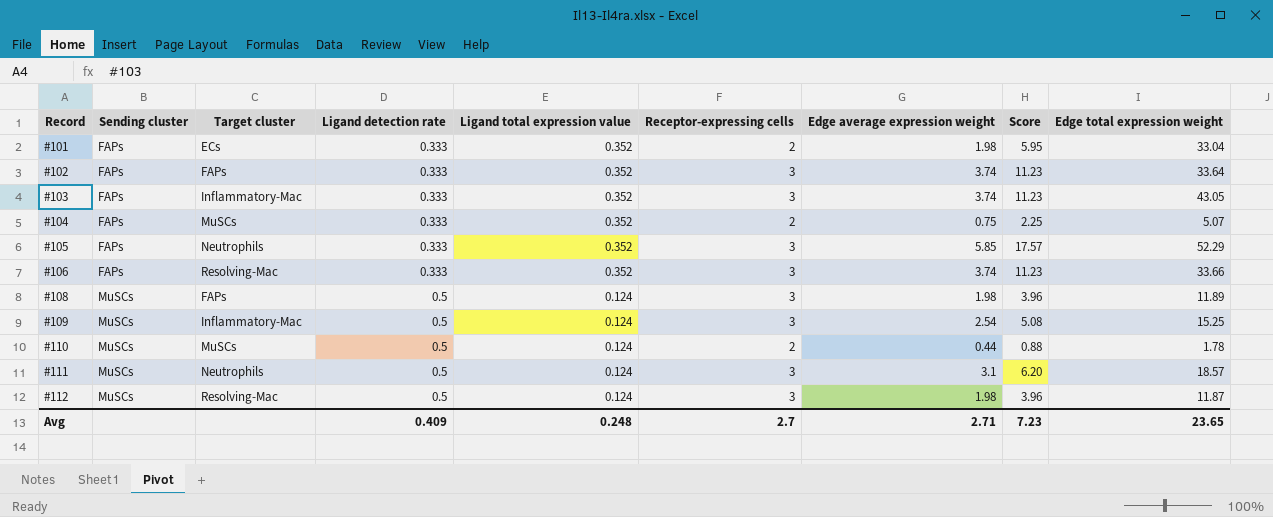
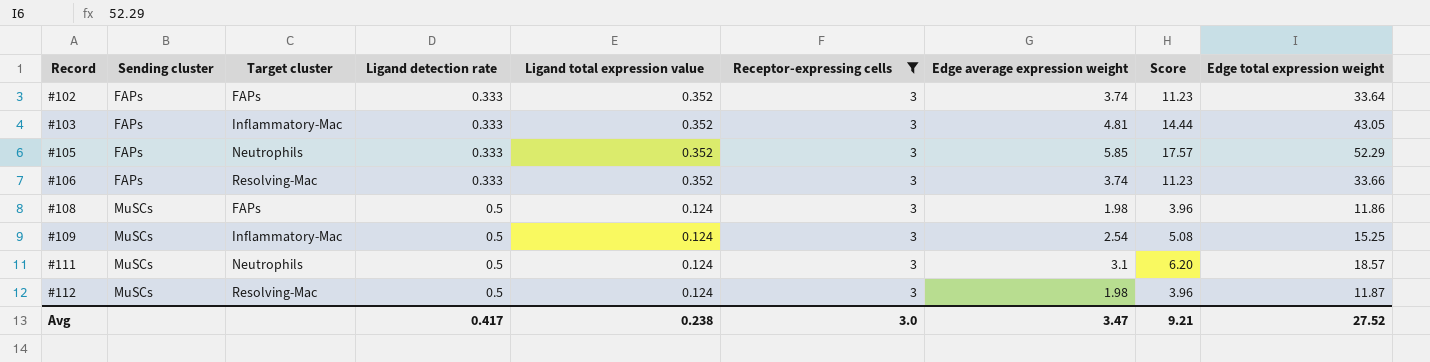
filter: none -> Receptor-expressing cells = 3
#103 | Edge average expression weight: 3.74 -> 4.81
#103 | Score: 11.23 -> 14.44
#108 | Edge total expression weight: 11.89 -> 11.86
Avg | Ligand detection rate: 0.409 -> 0.417
Avg | Ligand total expression value: 0.248 -> 0.238
Avg | Receptor-expressing cells: 2.7 -> 3.0
Avg | Edge average expression weight: 2.71 -> 3.47
Avg | Score: 7.23 -> 9.21
Avg | Edge total expression weight: 23.65 -> 27.52

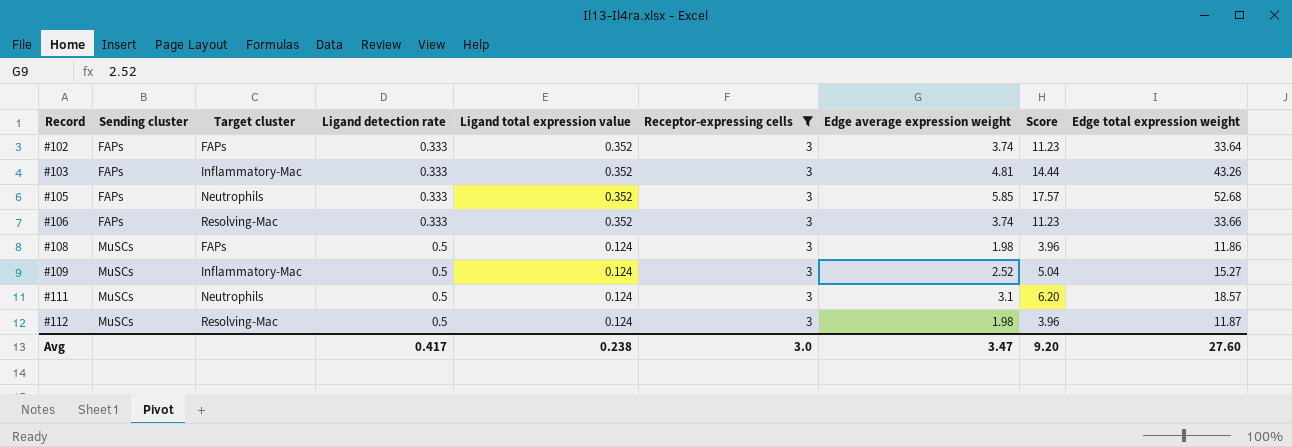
#103 | Edge total expression weight: 43.05 -> 43.26
#105 | Edge total expression weight: 52.29 -> 52.68
#109 | Edge average expression weight: 2.54 -> 2.52
#109 | Score: 5.08 -> 5.04
#109 | Edge total expression weight: 15.25 -> 15.27
Avg | Score: 9.21 -> 9.20
Avg | Edge total expression weight: 27.52 -> 27.60

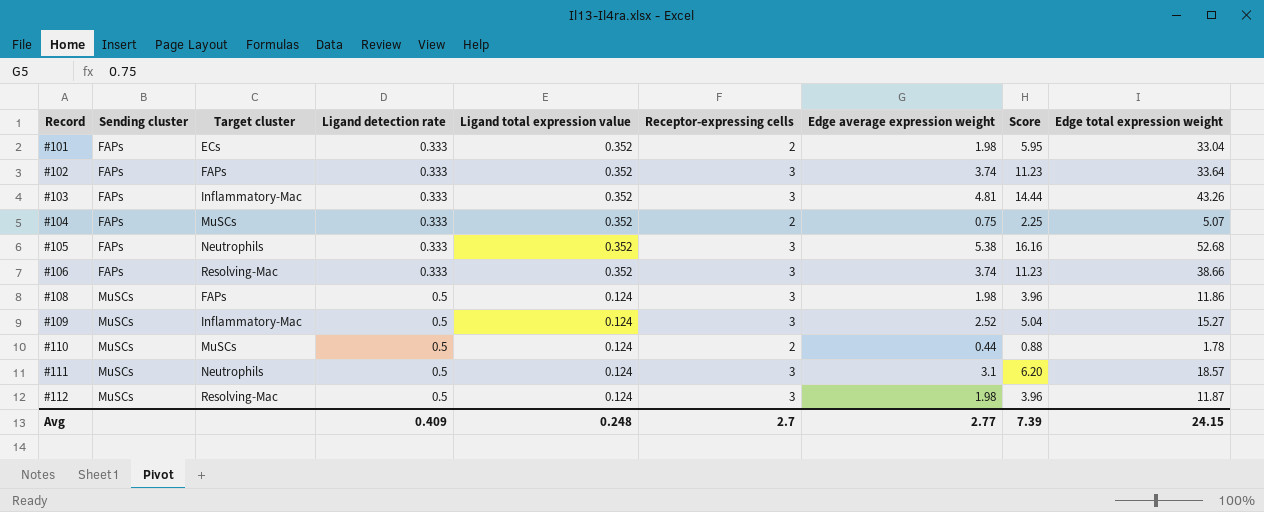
filter: Receptor-expressing cells = 3 -> none
#105 | Edge average expression weight: 5.85 -> 5.38
#105 | Score: 17.57 -> 16.16
#106 | Edge total expression weight: 33.66 -> 38.66
Avg | Ligand detection rate: 0.417 -> 0.409
Avg | Ligand total expression value: 0.238 -> 0.248
Avg | Receptor-expressing cells: 3.0 -> 2.7
Avg | Edge average expression weight: 3.47 -> 2.77
Avg | Score: 9.20 -> 7.39
Avg | Edge total expression weight: 27.60 -> 24.15

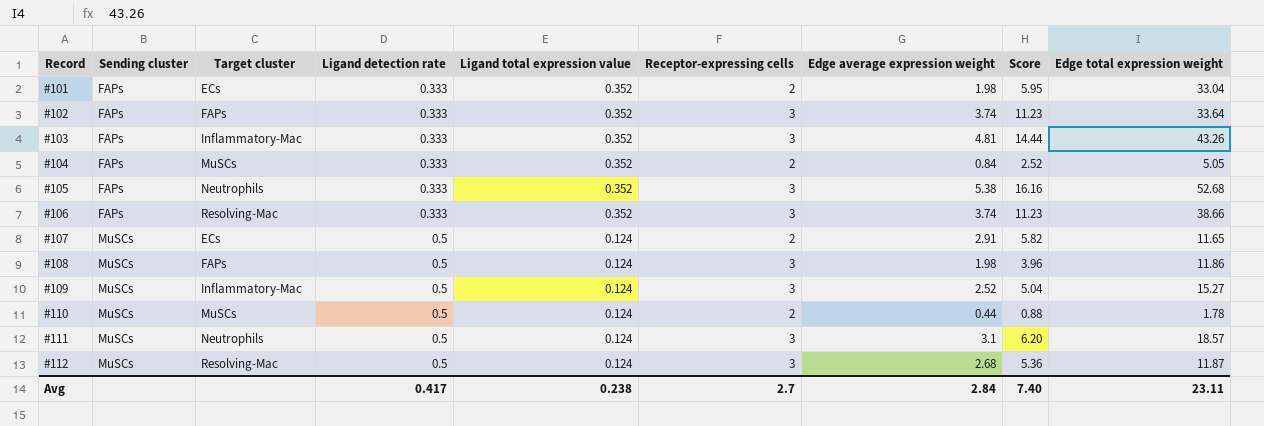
#104 | Edge average expression weight: 0.75 -> 0.84
#104 | Score: 2.25 -> 2.52
#104 | Edge total expression weight: 5.07 -> 5.05
row #107: none -> MuSCs | ECs | 0.5 | 0.124 | 2 | 2.91 | 5.82 | 11.65
#112 | Edge average expression weight: 1.98 -> 2.68
#112 | Score: 3.96 -> 5.36
Avg | Ligand detection rate: 0.409 -> 0.417
Avg | Ligand total expression value: 0.248 -> 0.238
Avg | Edge average expression weight: 2.77 -> 2.84
Avg | Score: 7.39 -> 7.40
Avg | Edge total expression weight: 24.15 -> 23.11

